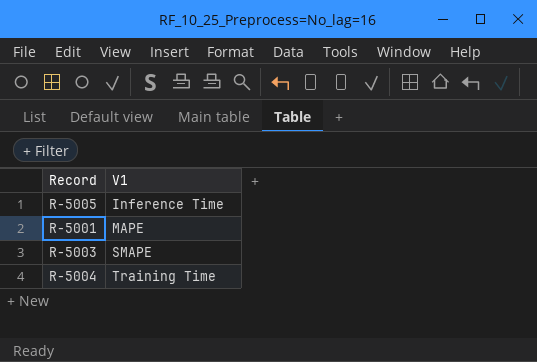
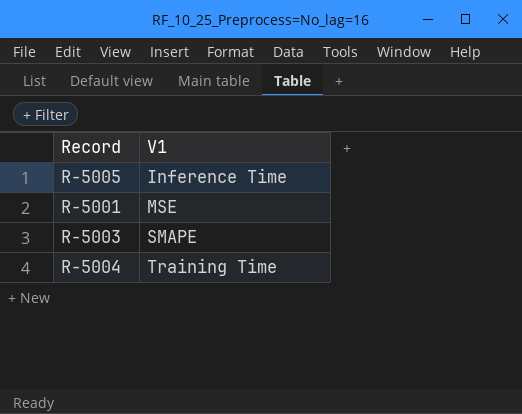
R-5001 | V1: MAPE -> MSE

